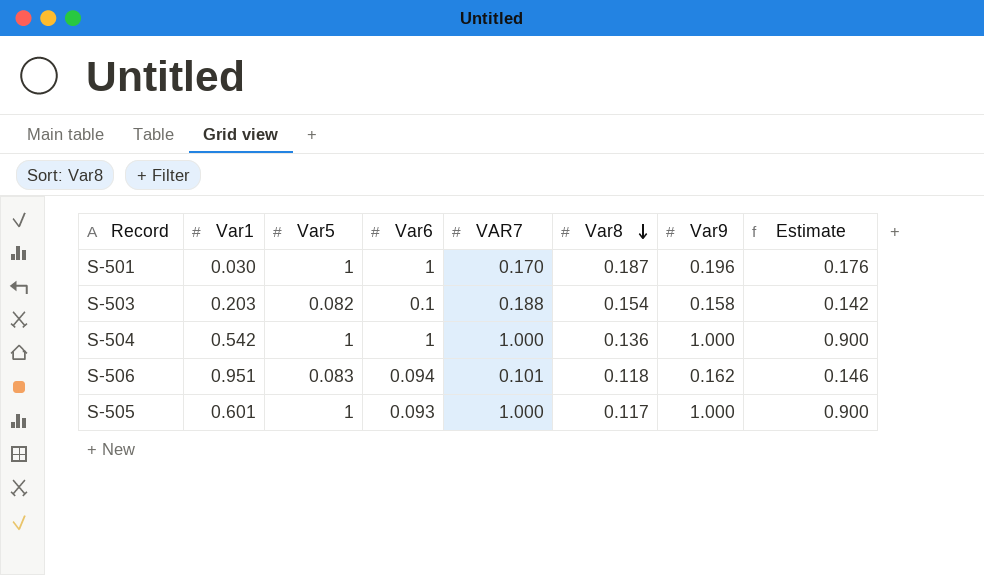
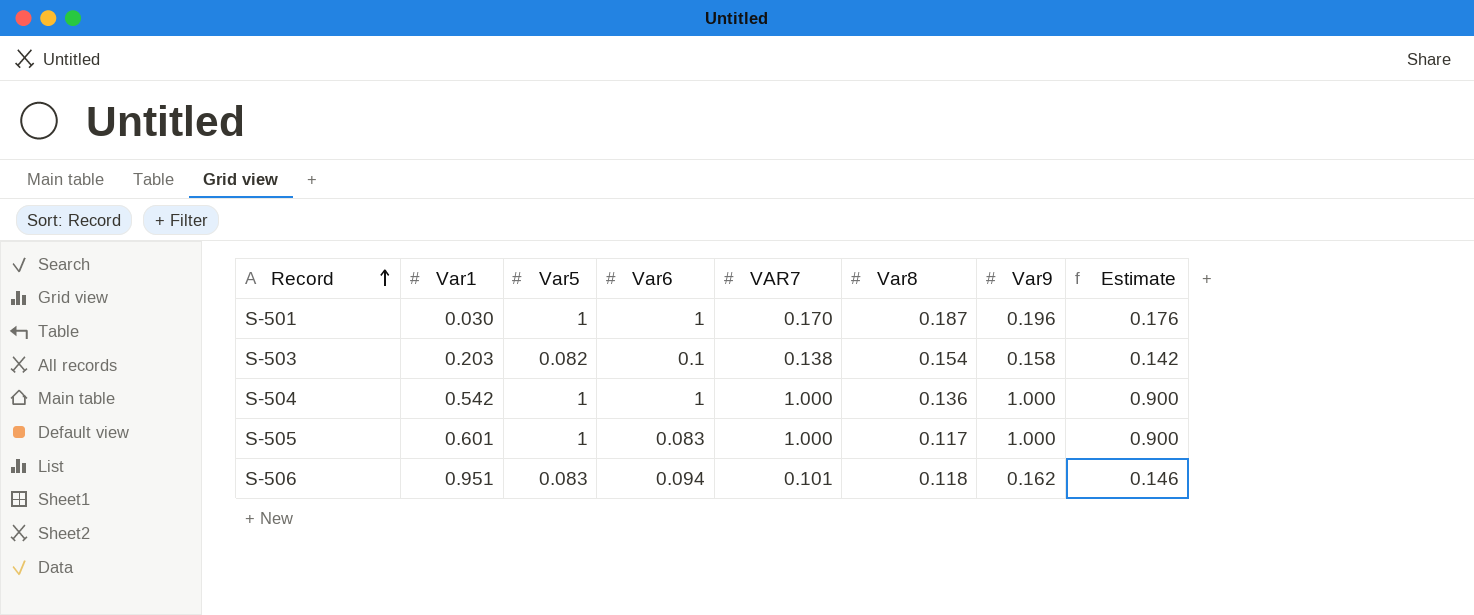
row order: Var8 descending -> Record ascending
S-503 | VAR7: 0.188 -> 0.138
S-505 | Var6: 0.093 -> 0.083

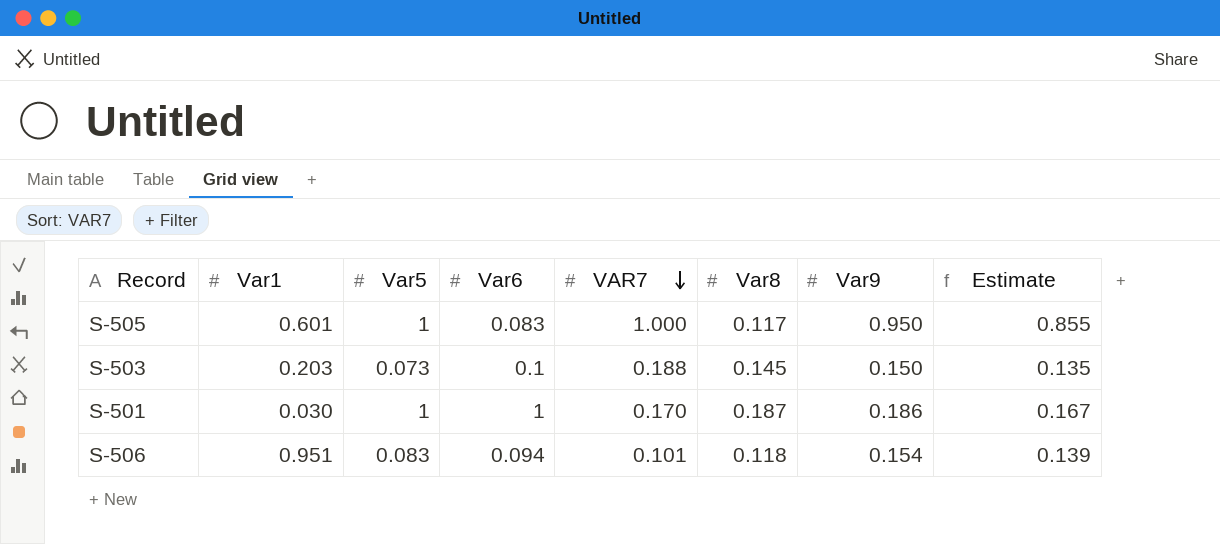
row order: Record ascending -> VAR7 descending
row S-504: 0.542 | 1 | 1 | 1.000 | 0.136 | 1.000 | 0.900 -> none
S-505 | Var9: 1.000 -> 0.950
S-505 | Estimate: 0.900 -> 0.855
S-503 | Var5: 0.082 -> 0.073
S-503 | VAR7: 0.138 -> 0.188
S-503 | Var8: 0.154 -> 0.145
S-503 | Var9: 0.158 -> 0.150
S-503 | Estimate: 0.142 -> 0.135
S-501 | Var9: 0.196 -> 0.186
S-501 | Estimate: 0.176 -> 0.167
S-506 | Var9: 0.162 -> 0.154
S-506 | Estimate: 0.146 -> 0.139

